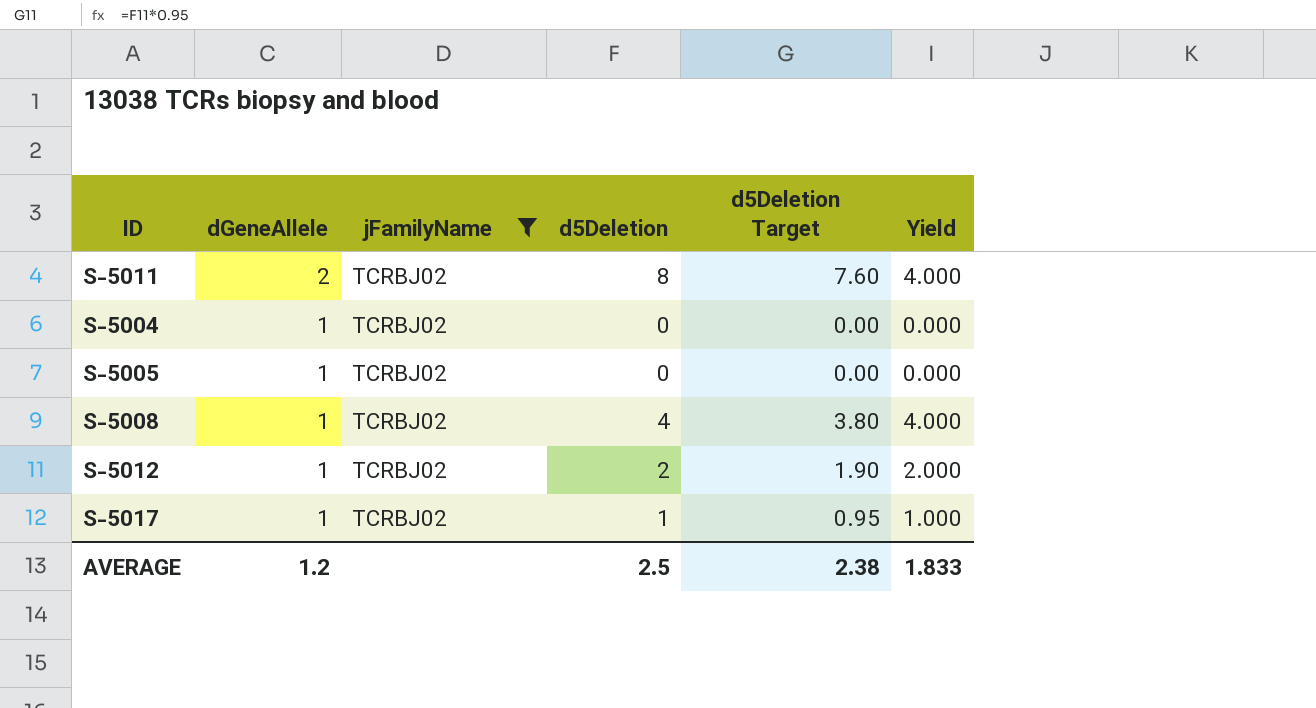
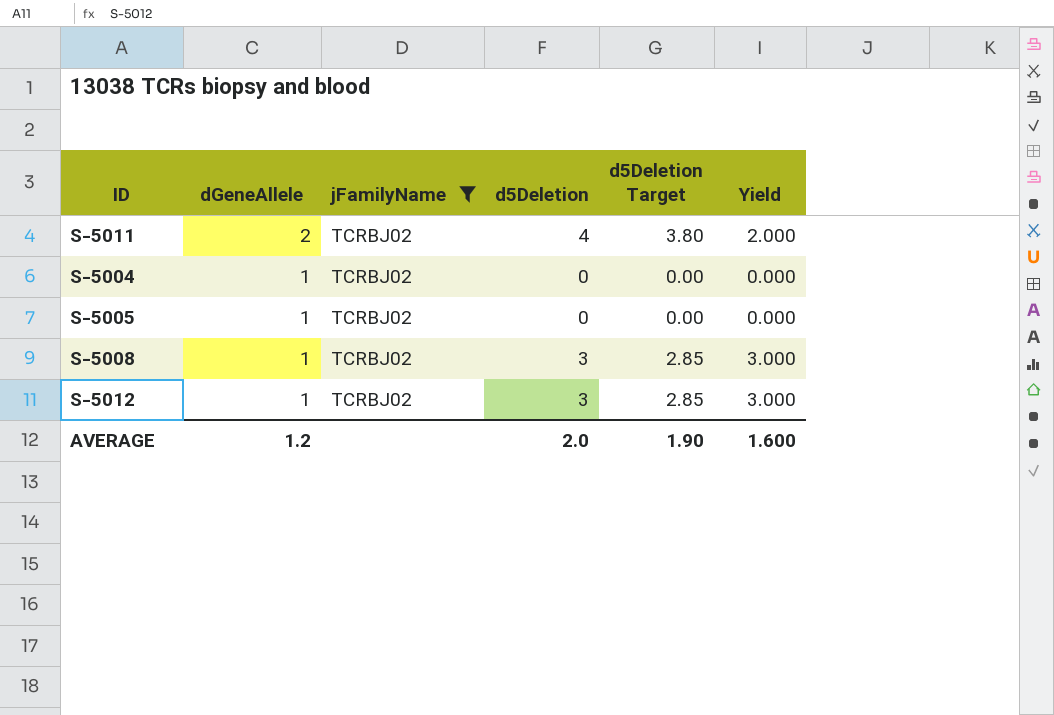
row S-5017: 1 | TCRBJ02 | 1 | 0.95 | 1.000 -> none
S-5011 | d5Deletion: 8 -> 4
S-5011 | d5Deletion Target: 7.60 -> 3.80
S-5011 | Yield: 4.000 -> 2.000
S-5008 | d5Deletion: 4 -> 3
S-5008 | d5Deletion Target: 3.80 -> 2.85
S-5008 | Yield: 4.000 -> 3.000
S-5012 | d5Deletion: 2 -> 3
S-5012 | d5Deletion Target: 1.90 -> 2.85
S-5012 | Yield: 2.000 -> 3.000
AVERAGE | d5Deletion: 2.5 -> 2.0
AVERAGE | d5Deletion Target: 2.38 -> 1.90
AVERAGE | Yield: 1.833 -> 1.600

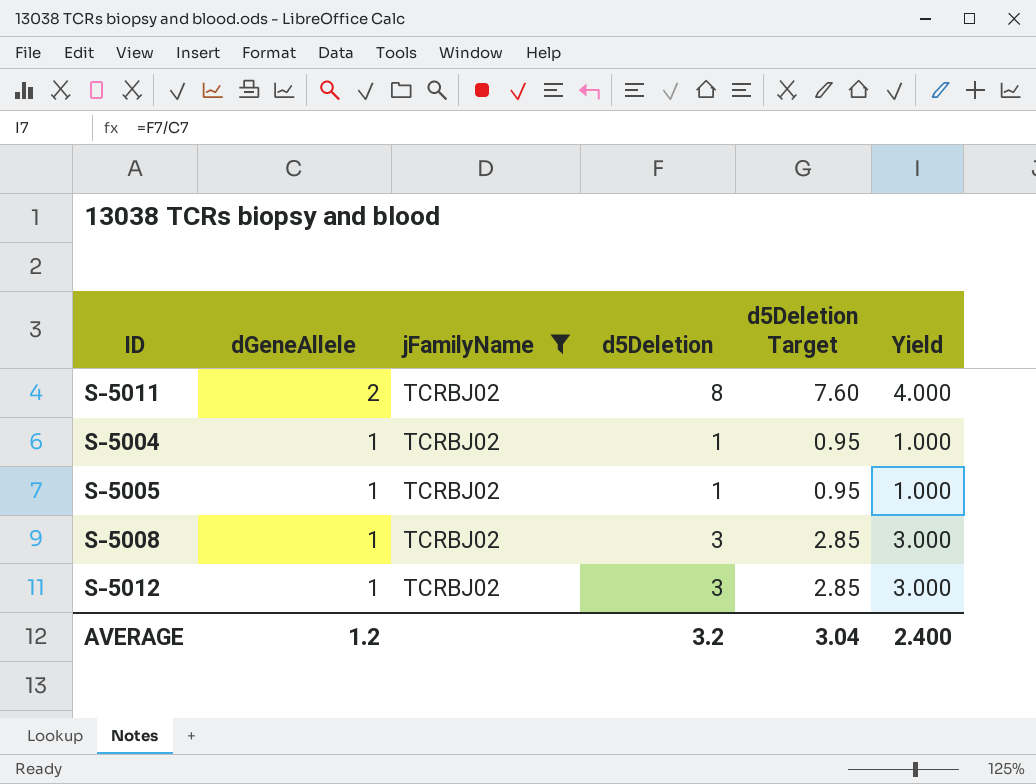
S-5011 | d5Deletion: 4 -> 8
S-5011 | d5Deletion Target: 3.80 -> 7.60
S-5011 | Yield: 2.000 -> 4.000
S-5004 | d5Deletion: 0 -> 1
S-5004 | d5Deletion Target: 0.00 -> 0.95
S-5004 | Yield: 0.000 -> 1.000
S-5005 | d5Deletion: 0 -> 1
S-5005 | d5Deletion Target: 0.00 -> 0.95
S-5005 | Yield: 0.000 -> 1.000
AVERAGE | d5Deletion: 2.0 -> 3.2
AVERAGE | d5Deletion Target: 1.90 -> 3.04
AVERAGE | Yield: 1.600 -> 2.400

